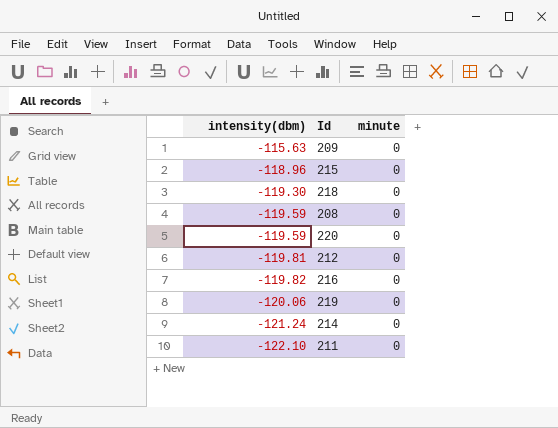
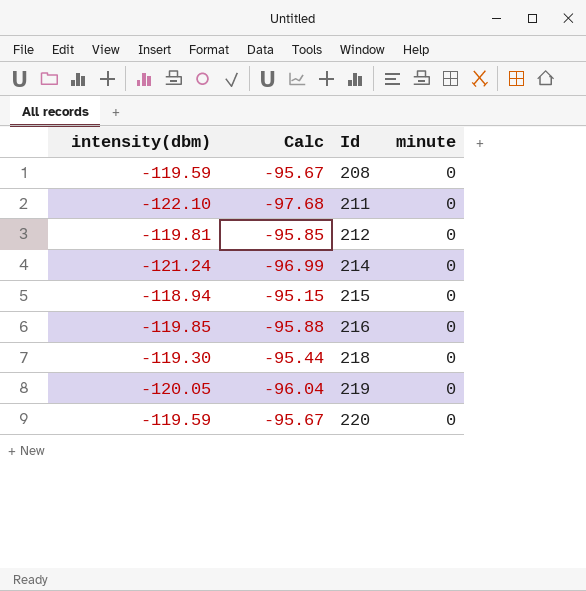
row order: intensity(dbm) descending -> Id ascending
column Calc | formula: none -> [intensity(dbm)] * 0.8
row 209: -115.63 | 0 -> none
215 | intensity(dbm): -118.96 -> -118.94
216 | intensity(dbm): -119.82 -> -119.85
219 | intensity(dbm): -120.06 -> -120.05

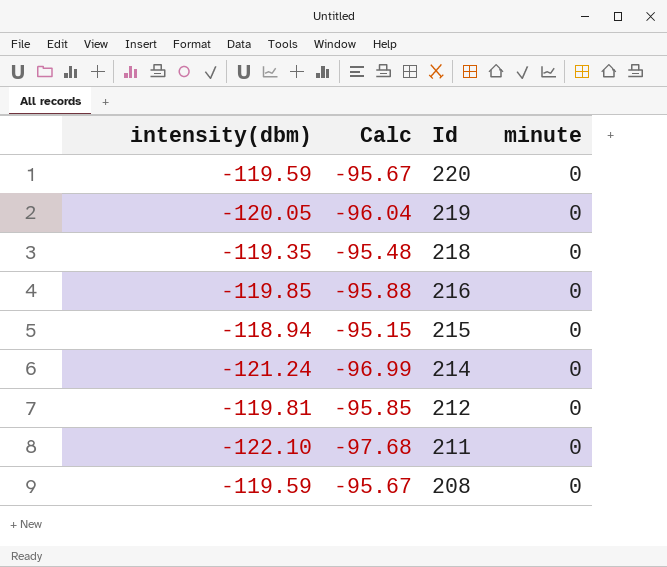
row order: Id ascending -> Id descending
218 | intensity(dbm): -119.30 -> -119.35
218 | Calc: -95.44 -> -95.48

